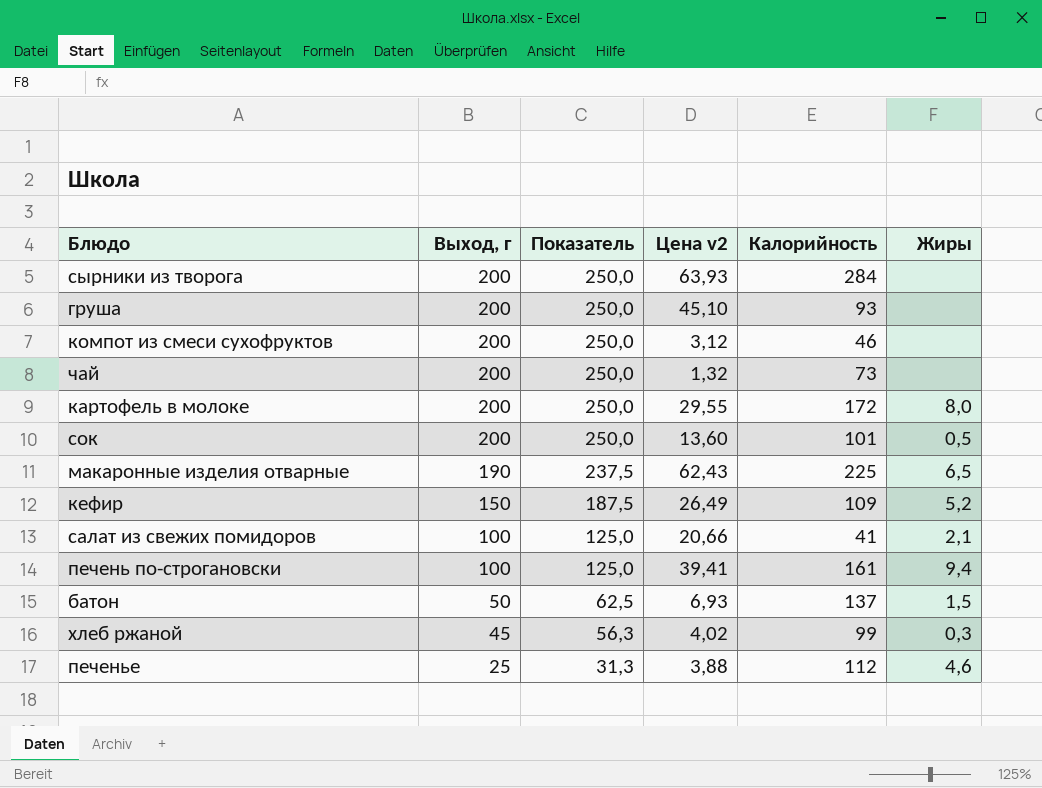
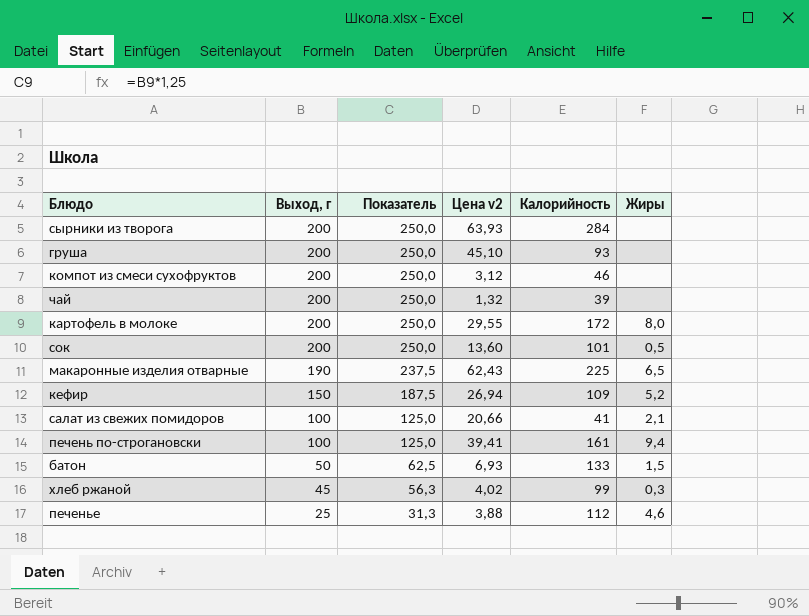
чай | Калорийность: 73 -> 39
кефир | Цена v2: 26,49 -> 26,94
батон | Калорийность: 137 -> 133

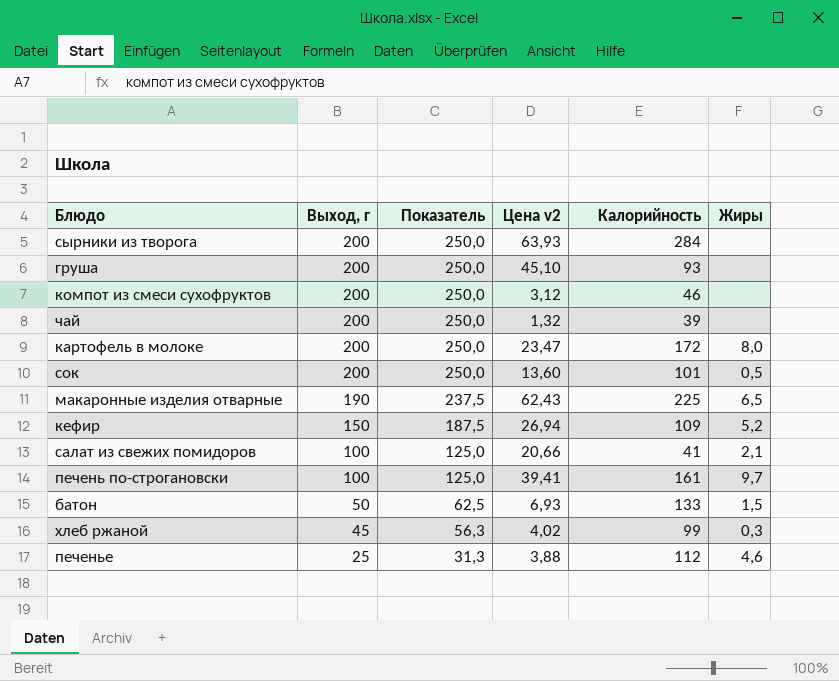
картофель в молоке | Цена v2: 29,55 -> 23,47
печень по-строгановски | Жиры: 9,4 -> 9,7

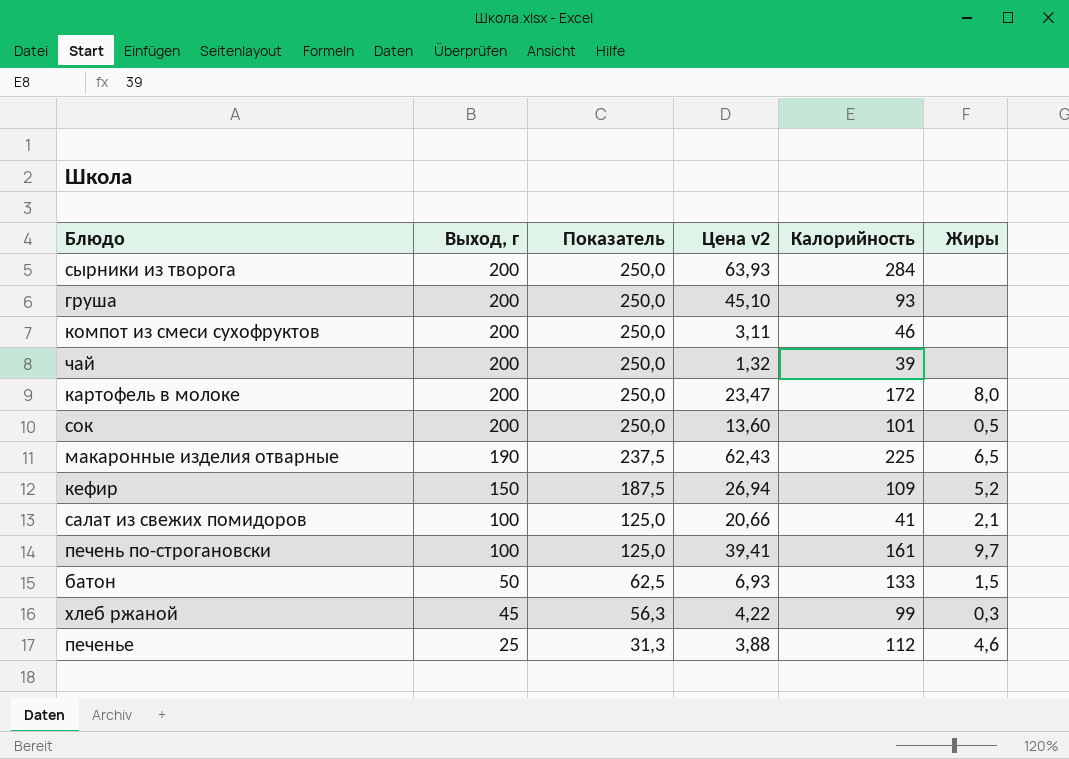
компот из смеси сухофруктов | Цена v2: 3,12 -> 3,11
хлеб ржаной | Цена v2: 4,02 -> 4,22

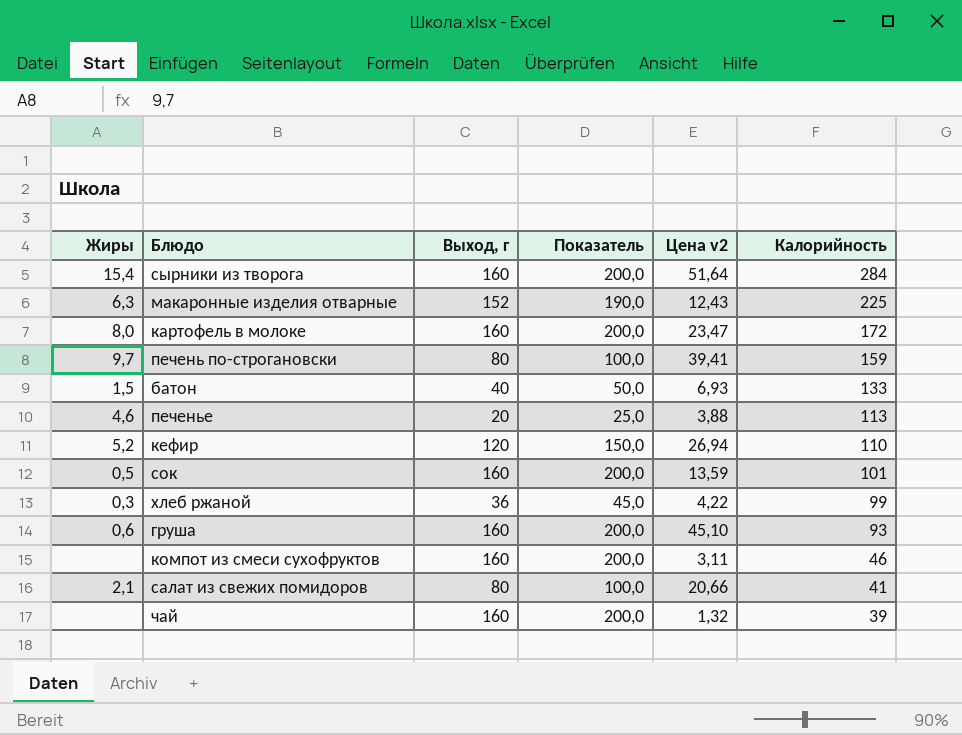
row order: Выход, г descending -> Калорийность descending
column Жиры | position: 6 -> 1
сырники из творога | Жиры: none -> 15,4
сырники из творога | Выход, г: 200 -> 160
сырники из творога | Показатель: 250,0 -> 200,0
сырники из творога | Цена v2: 63,93 -> 51,64
макаронные изделия отварные | Жиры: 6,5 -> 6,3
макаронные изделия отварные | Выход, г: 190 -> 152
макаронные изделия отварные | Показатель: 237,5 -> 190,0
макаронные изделия отварные | Цена v2: 62,43 -> 12,43
картофель в молоке | Выход, г: 200 -> 160
картофель в молоке | Показатель: 250,0 -> 200,0
печень по-строгановски | Выход, г: 100 -> 80
печень по-строгановски | Показатель: 125,0 -> 100,0
печень по-строгановски | Калорийность: 161 -> 159
батон | Выход, г: 50 -> 40
батон | Показатель: 62,5 -> 50,0
печенье | Выход, г: 25 -> 20
печенье | Показатель: 31,3 -> 25,0
печенье | Калорийность: 112 -> 113
кефир | Выход, г: 150 -> 120
кефир | Показатель: 187,5 -> 150,0
кефир | Калорийность: 109 -> 110
сок | Выход, г: 200 -> 160
сок | Показатель: 250,0 -> 200,0
сок | Цена v2: 13,60 -> 13,59
хлеб ржаной | Выход, г: 45 -> 36
хлеб ржаной | Показатель: 56,3 -> 45,0
груша | Жиры: none -> 0,6
груша | Выход, г: 200 -> 160
груша | Показатель: 250,0 -> 200,0
компот из смеси сухофруктов | Выход, г: 200 -> 160
компот из смеси сухофруктов | Показатель: 250,0 -> 200,0
салат из свежих помидоров | Выход, г: 100 -> 80
салат из свежих помидоров | Показатель: 125,0 -> 100,0
чай | Выход, г: 200 -> 160
чай | Показатель: 250,0 -> 200,0

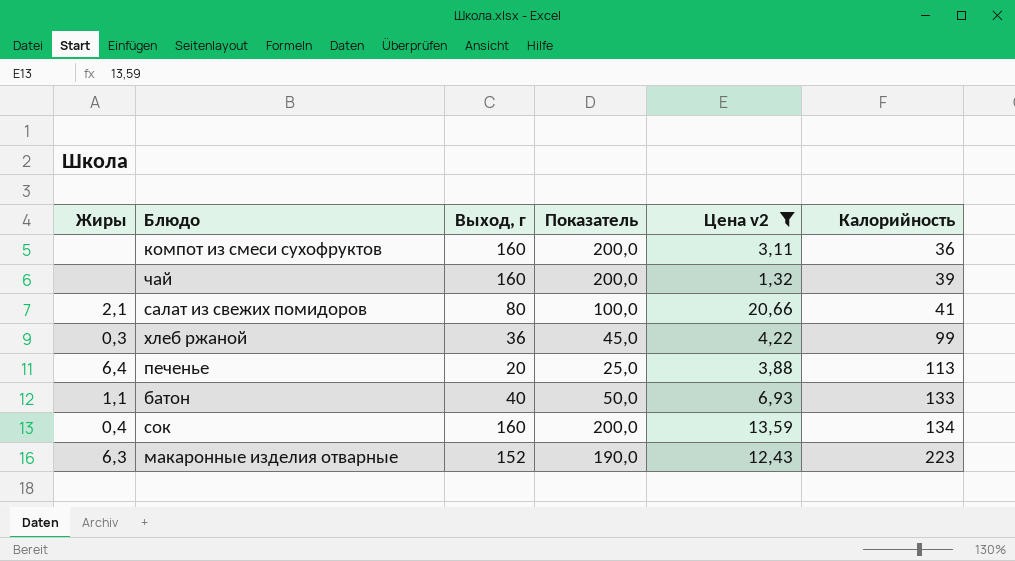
filter: none -> Цена v2 <= 20,66
row order: Калорийность descending -> Калорийность ascending
компот из смеси сухофруктов | Калорийность: 46 -> 36
печенье | Жиры: 4,6 -> 6,4
батон | Жиры: 1,5 -> 1,1
сок | Жиры: 0,5 -> 0,4
сок | Калорийность: 101 -> 134
макаронные изделия отварные | Калорийность: 225 -> 223

